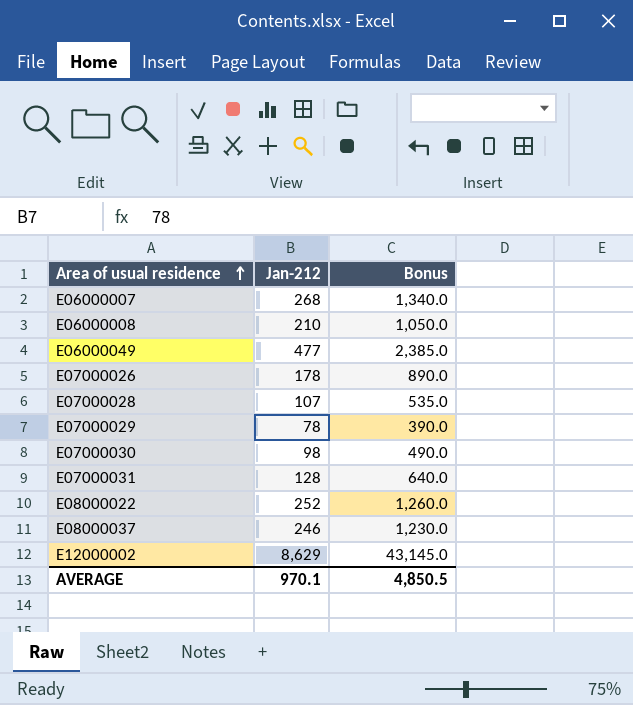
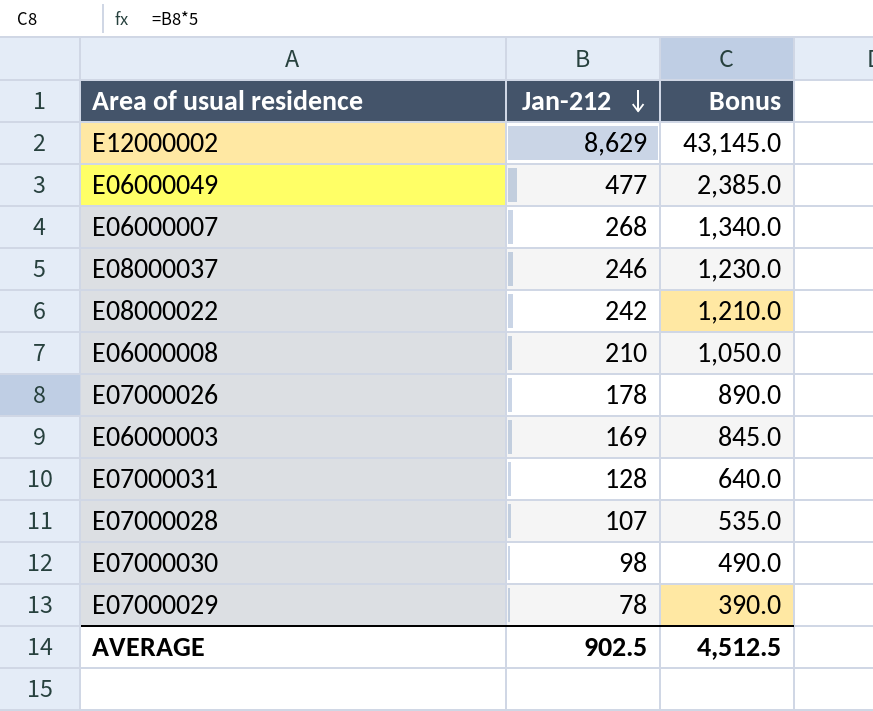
row order: Area of usual residence ascending -> Jan-212 descending
E08000022 | Jan-212: 252 -> 242
E08000022 | Bonus: 1,260.0 -> 1,210.0
row E06000003: none -> 169 | 845.0
AVERAGE | Jan-212: 970.1 -> 902.5
AVERAGE | Bonus: 4,850.5 -> 4,512.5

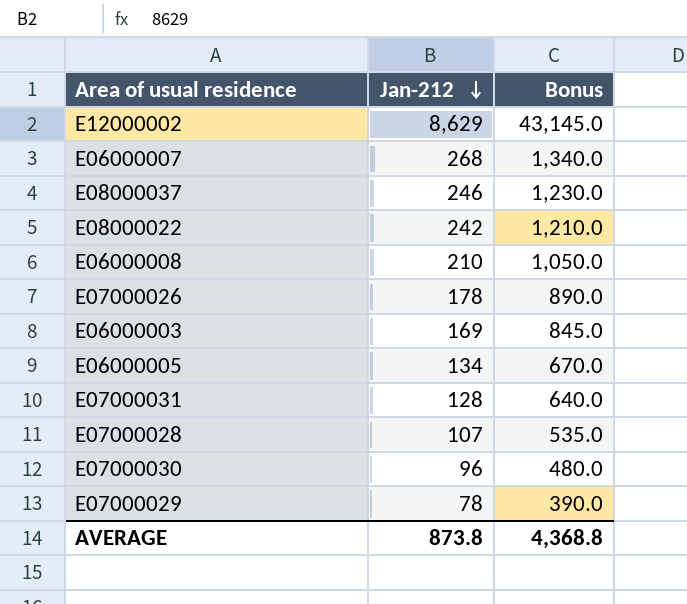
row E06000049: 477 | 2,385.0 -> none
row E06000005: none -> 134 | 670.0
E07000030 | Jan-212: 98 -> 96
E07000030 | Bonus: 490.0 -> 480.0
AVERAGE | Jan-212: 902.5 -> 873.8
AVERAGE | Bonus: 4,512.5 -> 4,368.8

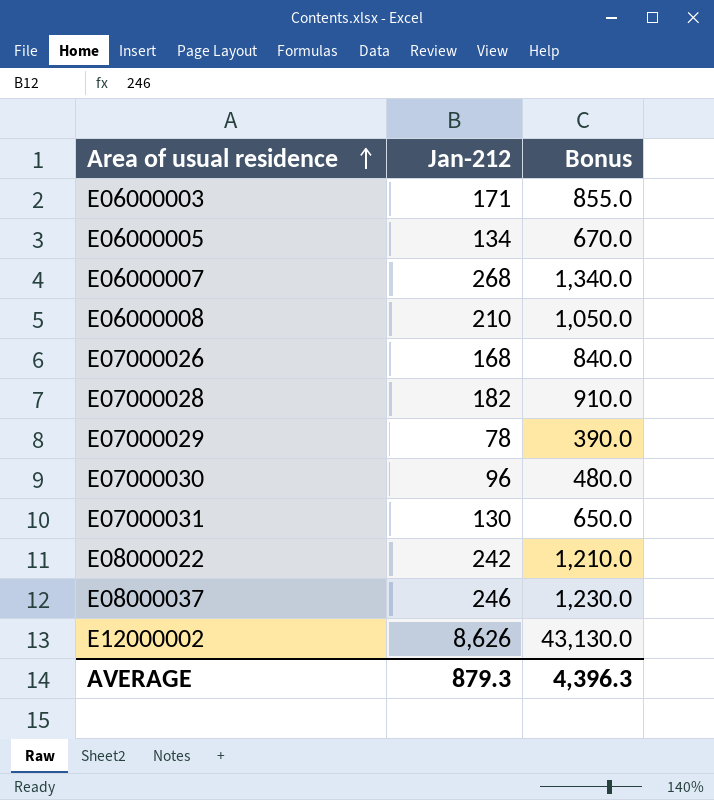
row order: Jan-212 descending -> Area of usual residence ascending
E06000003 | Jan-212: 169 -> 171
E06000003 | Bonus: 845.0 -> 855.0
E07000026 | Jan-212: 178 -> 168
E07000026 | Bonus: 890.0 -> 840.0
E07000028 | Jan-212: 107 -> 182
E07000028 | Bonus: 535.0 -> 910.0
E07000031 | Jan-212: 128 -> 130
E07000031 | Bonus: 640.0 -> 650.0
E12000002 | Jan-212: 8,629 -> 8,626
E12000002 | Bonus: 43,145.0 -> 43,130.0
AVERAGE | Jan-212: 873.8 -> 879.3
AVERAGE | Bonus: 4,368.8 -> 4,396.3

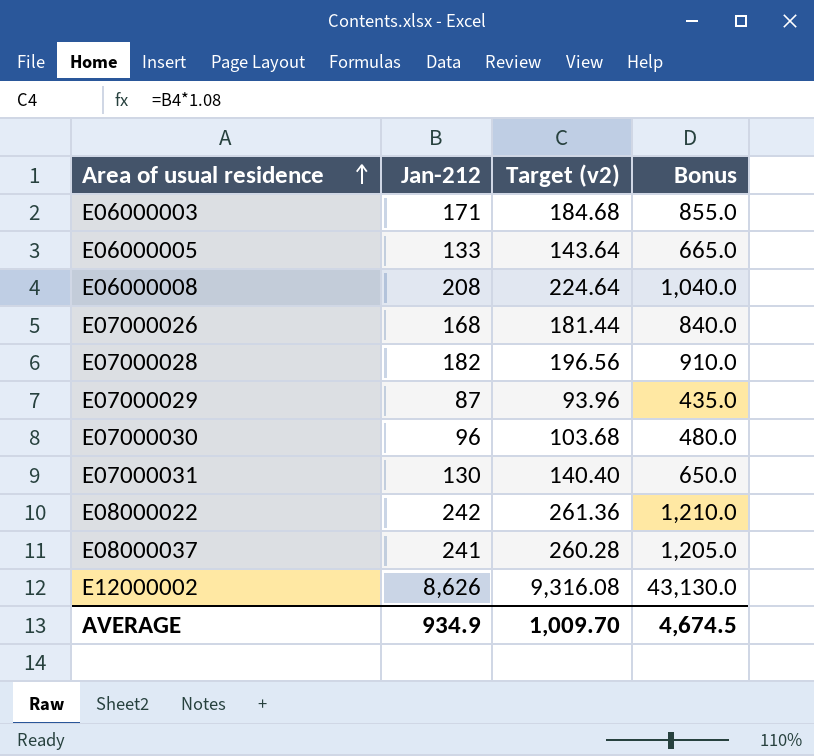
column Target (v2) | formula: none -> [Jan-212] * 1.08
row E06000007: 268 | 1,340.0 -> none
E06000005 | Jan-212: 134 -> 133
E06000005 | Bonus: 670.0 -> 665.0
E06000008 | Jan-212: 210 -> 208
E06000008 | Bonus: 1,050.0 -> 1,040.0
E07000029 | Jan-212: 78 -> 87
E07000029 | Bonus: 390.0 -> 435.0
E08000037 | Jan-212: 246 -> 241
E08000037 | Bonus: 1,230.0 -> 1,205.0
AVERAGE | Jan-212: 879.3 -> 934.9
AVERAGE | Bonus: 4,396.3 -> 4,674.5

